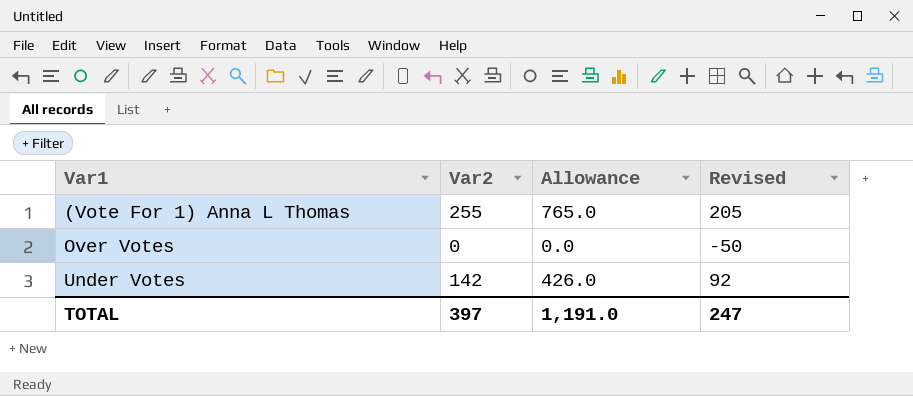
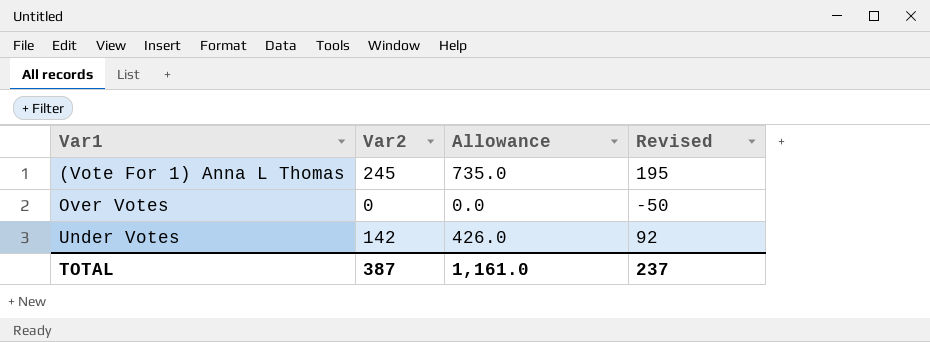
(Vote For 1) Anna L Thomas | Var2: 255 -> 245
(Vote For 1) Anna L Thomas | Allowance: 765.0 -> 735.0
(Vote For 1) Anna L Thomas | Revised: 205 -> 195
TOTAL | Var2: 397 -> 387
TOTAL | Allowance: 1,191.0 -> 1,161.0
TOTAL | Revised: 247 -> 237

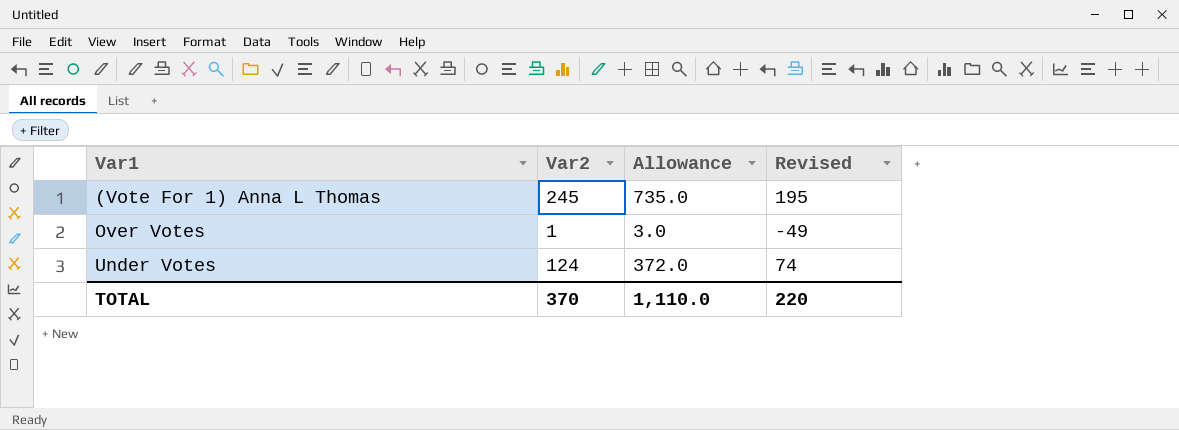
Over Votes | Var2: 0 -> 1
Over Votes | Allowance: 0.0 -> 3.0
Over Votes | Revised: -50 -> -49
Under Votes | Var2: 142 -> 124
Under Votes | Allowance: 426.0 -> 372.0
Under Votes | Revised: 92 -> 74
TOTAL | Var2: 387 -> 370
TOTAL | Allowance: 1,161.0 -> 1,110.0
TOTAL | Revised: 237 -> 220

